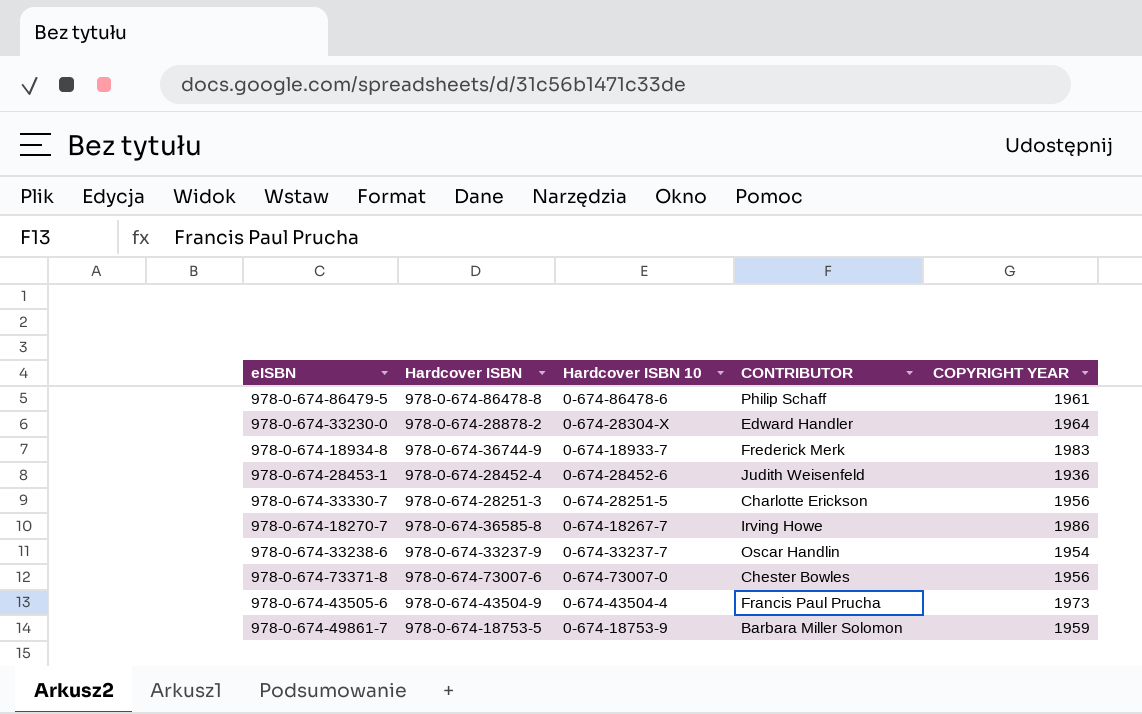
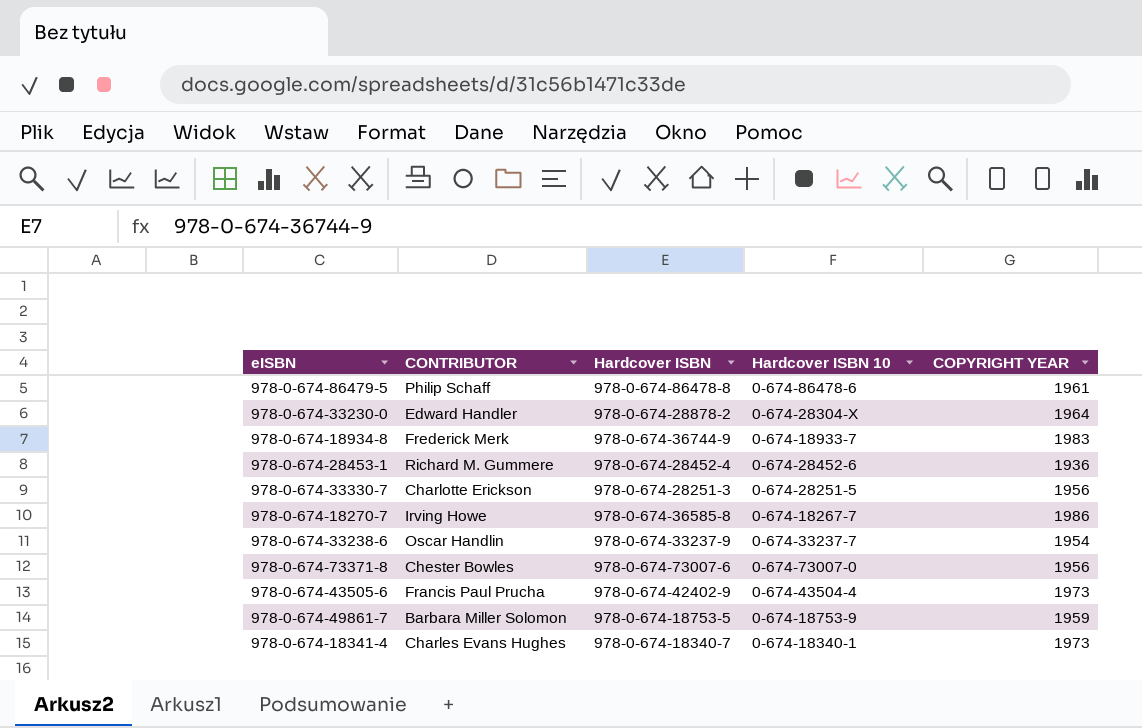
column CONTRIBUTOR | position: 4 -> 2
978-0-674-28453-1 | CONTRIBUTOR: Judith Weisenfeld -> Richard M. Gummere
978-0-674-43505-6 | Hardcover ISBN: 978-0-674-43504-9 -> 978-0-674-42402-9
row 978-0-674-18341-4: none -> Charles Evans Hughes | 978-0-674-18340-7 | 0-674-18340-1 | 1973

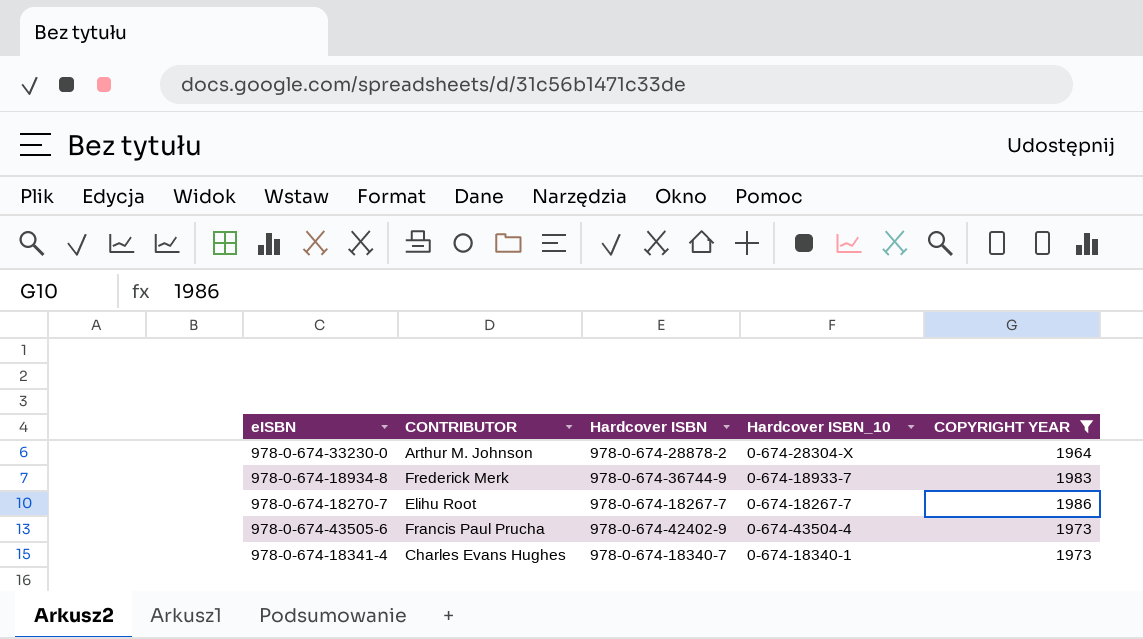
filter: none -> COPYRIGHT YEAR >= 1964
column name: Hardcover ISBN 10 -> Hardcover ISBN_10
978-0-674-33230-0 | CONTRIBUTOR: Edward Handler -> Arthur M. Johnson
978-0-674-18270-7 | CONTRIBUTOR: Irving Howe -> Elihu Root
978-0-674-18270-7 | Hardcover ISBN: 978-0-674-36585-8 -> 978-0-674-18267-7

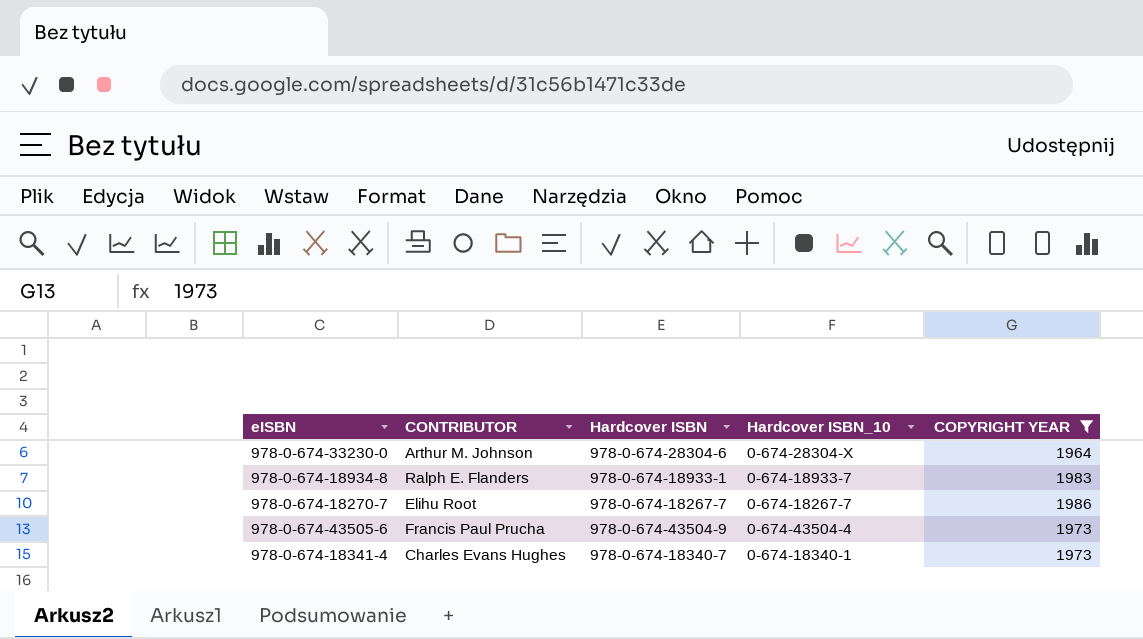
978-0-674-33230-0 | Hardcover ISBN: 978-0-674-28878-2 -> 978-0-674-28304-6
978-0-674-18934-8 | CONTRIBUTOR: Frederick Merk -> Ralph E. Flanders
978-0-674-18934-8 | Hardcover ISBN: 978-0-674-36744-9 -> 978-0-674-18933-1
978-0-674-43505-6 | Hardcover ISBN: 978-0-674-42402-9 -> 978-0-674-43504-9

